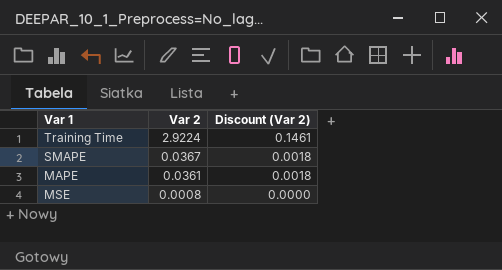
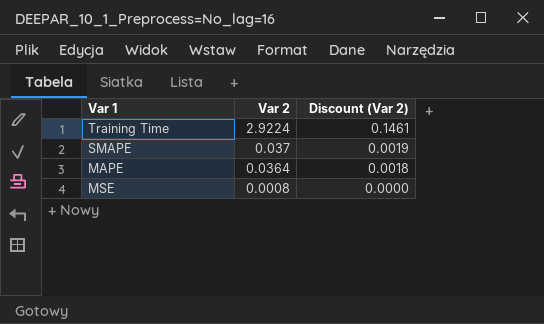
SMAPE | Var 2: 0.0367 -> 0.037
SMAPE | Discount (Var 2): 0.0018 -> 0.0019
MAPE | Var 2: 0.0361 -> 0.0364

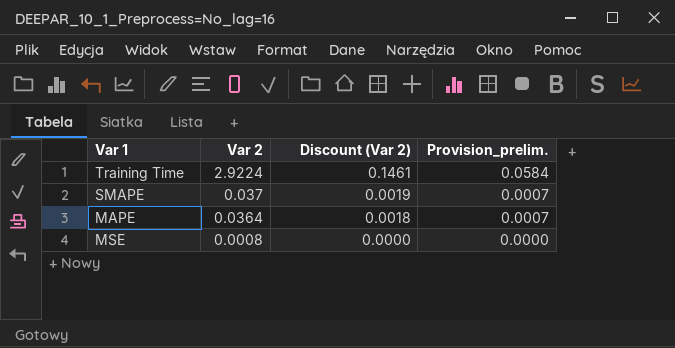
column Provision_prelim. | formula: none -> [Var 2] * 0.02

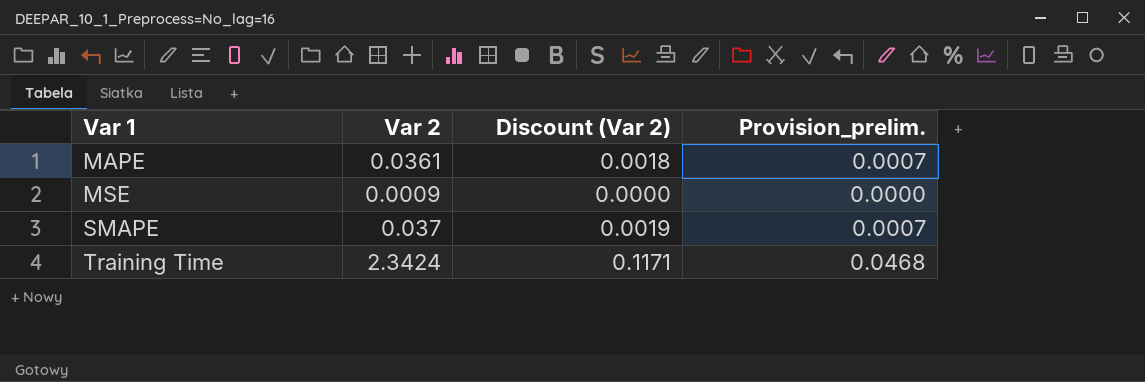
row order: Var 2 descending -> Var 1 ascending
MAPE | Var 2: 0.0364 -> 0.0361
MSE | Var 2: 0.0008 -> 0.0009
Training Time | Var 2: 2.9224 -> 2.3424
Training Time | Discount (Var 2): 0.1461 -> 0.1171
Training Time | Provision_prelim.: 0.0584 -> 0.0468

